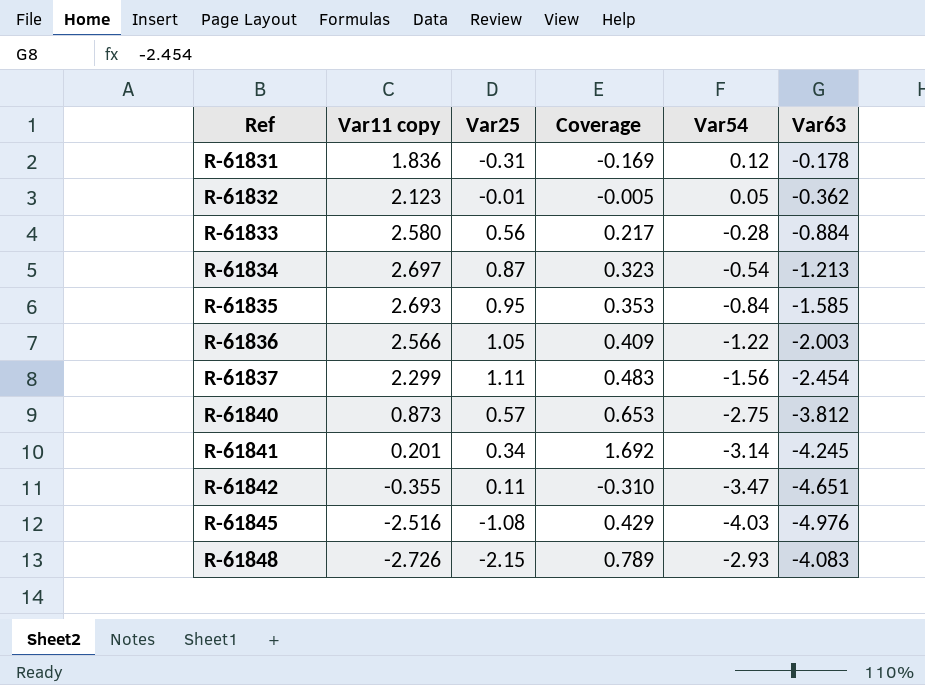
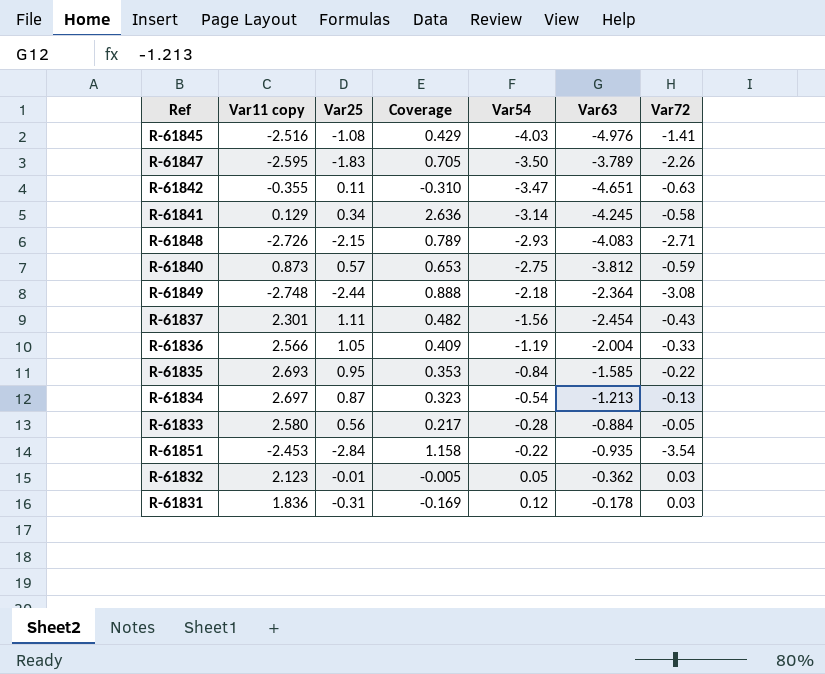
row order: Ref ascending -> Var54 ascending
column Var72 | position: none -> 7
row R-61847: none -> -2.595 | -1.83 | 0.705 | -3.50 | -3.789 | -2.26
R-61841 | Var11 copy: 0.201 -> 0.129
R-61841 | Coverage: 1.692 -> 2.636
row R-61849: none -> -2.748 | -2.44 | 0.888 | -2.18 | -2.364 | -3.08
R-61837 | Var11 copy: 2.299 -> 2.301
R-61837 | Coverage: 0.483 -> 0.482
R-61836 | Var54: -1.22 -> -1.19
R-61836 | Var63: -2.003 -> -2.004
row R-61851: none -> -2.453 | -2.84 | 1.158 | -0.22 | -0.935 | -3.54

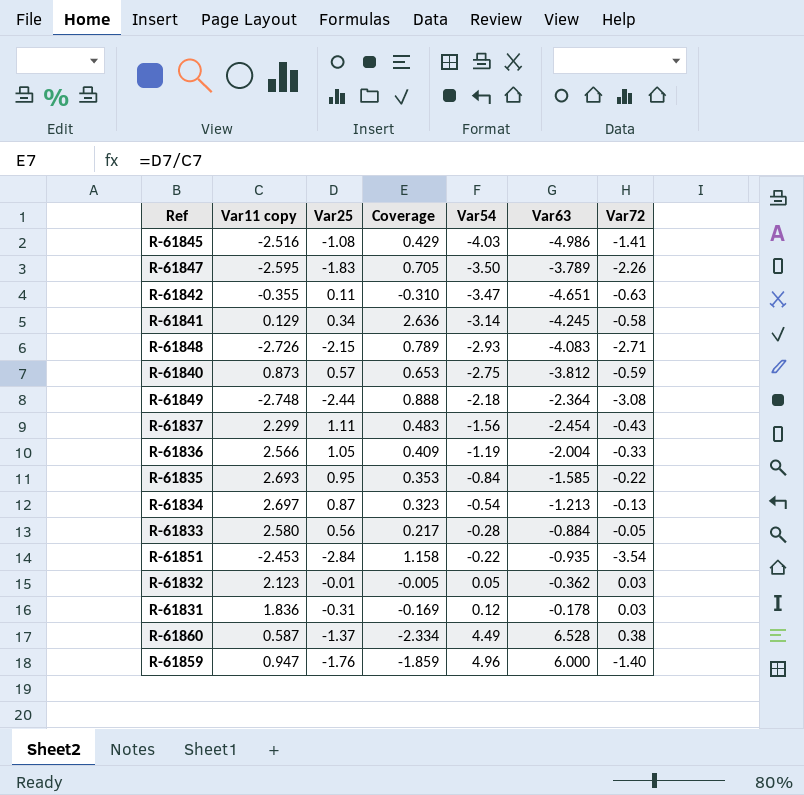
R-61845 | Var63: -4.976 -> -4.986
R-61837 | Var11 copy: 2.301 -> 2.299
R-61837 | Coverage: 0.482 -> 0.483
row R-61860: none -> 0.587 | -1.37 | -2.334 | 4.49 | 6.528 | 0.38
row R-61859: none -> 0.947 | -1.76 | -1.859 | 4.96 | 6.000 | -1.40

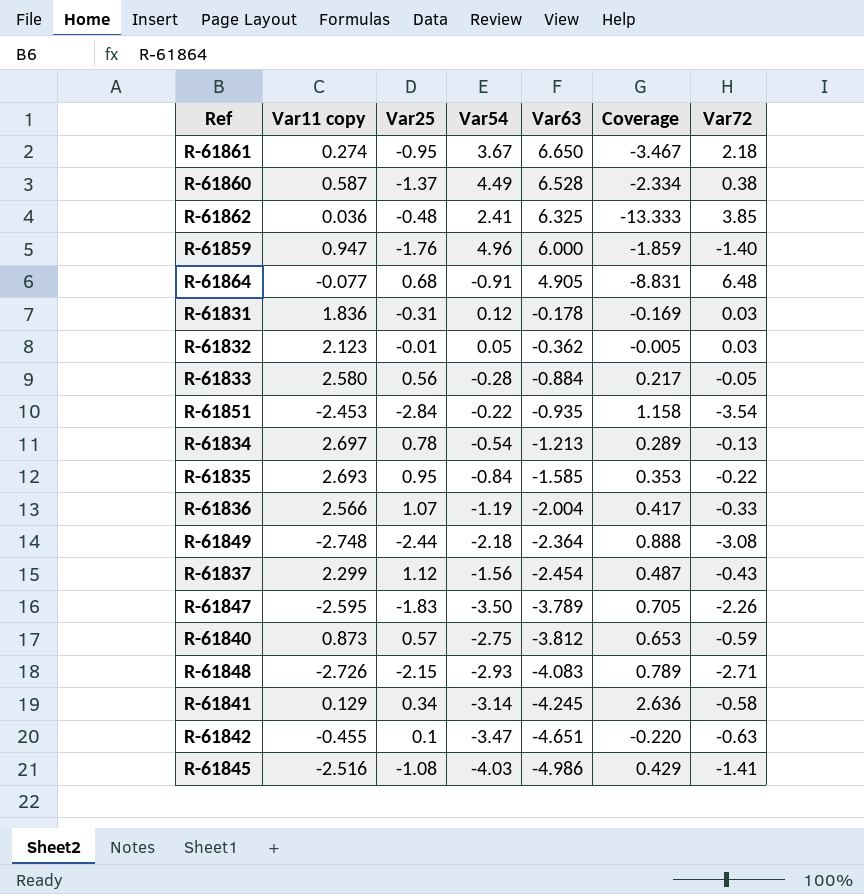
row order: Var54 ascending -> Var63 descending
column Coverage | position: 4 -> 6
row R-61861: none -> 0.274 | -0.95 | 3.67 | 6.650 | -3.467 | 2.18
row R-61862: none -> 0.036 | -0.48 | 2.41 | 6.325 | -13.333 | 3.85
row R-61864: none -> -0.077 | 0.68 | -0.91 | 4.905 | -8.831 | 6.48
R-61834 | Var25: 0.87 -> 0.78
R-61834 | Coverage: 0.323 -> 0.289
R-61836 | Var25: 1.05 -> 1.07
R-61836 | Coverage: 0.409 -> 0.417
R-61837 | Var25: 1.11 -> 1.12
R-61837 | Coverage: 0.483 -> 0.487
R-61842 | Var11 copy: -0.355 -> -0.455
R-61842 | Var25: 0.11 -> 0.1
R-61842 | Coverage: -0.310 -> -0.220

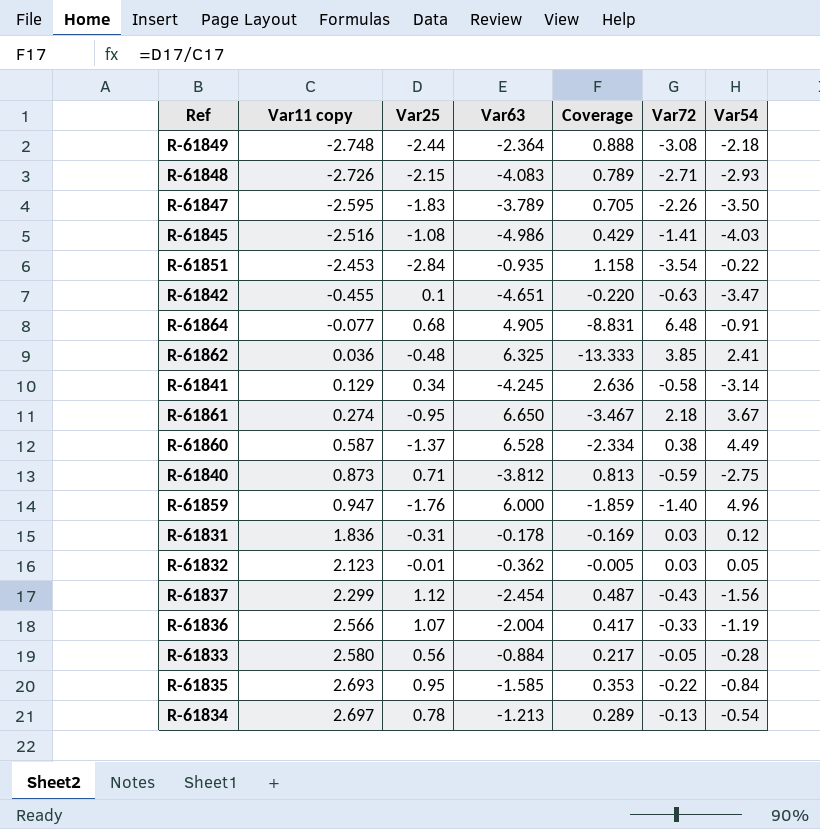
row order: Var63 descending -> Var11 copy ascending
column Var54 | position: 4 -> 7
R-61840 | Var25: 0.57 -> 0.71
R-61840 | Coverage: 0.653 -> 0.813

